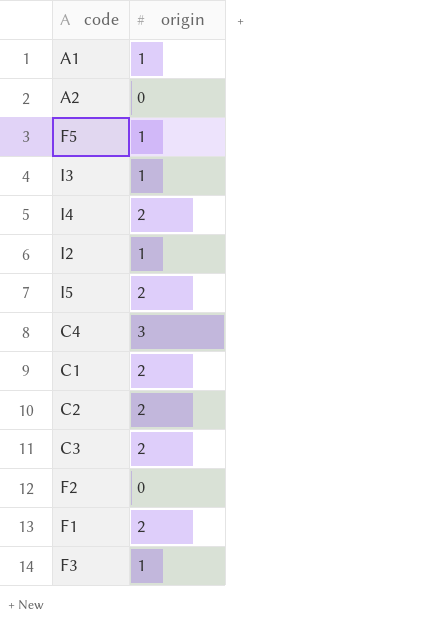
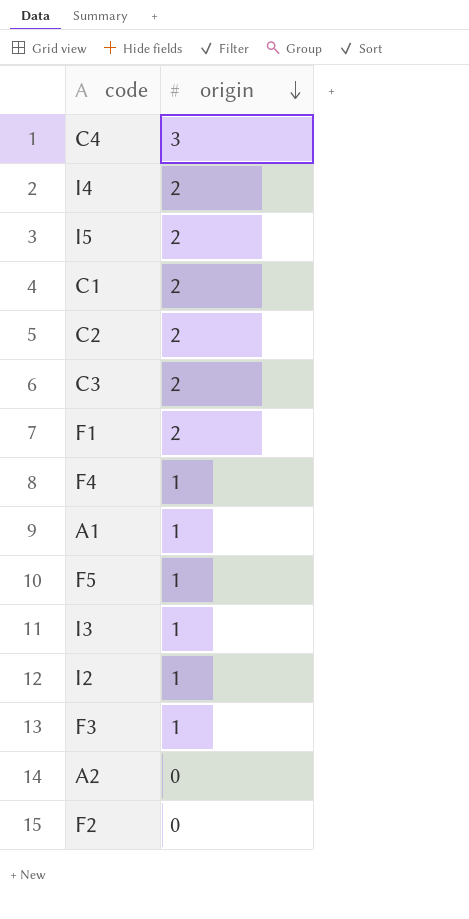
row order: none -> origin descending
row F4: none -> 1

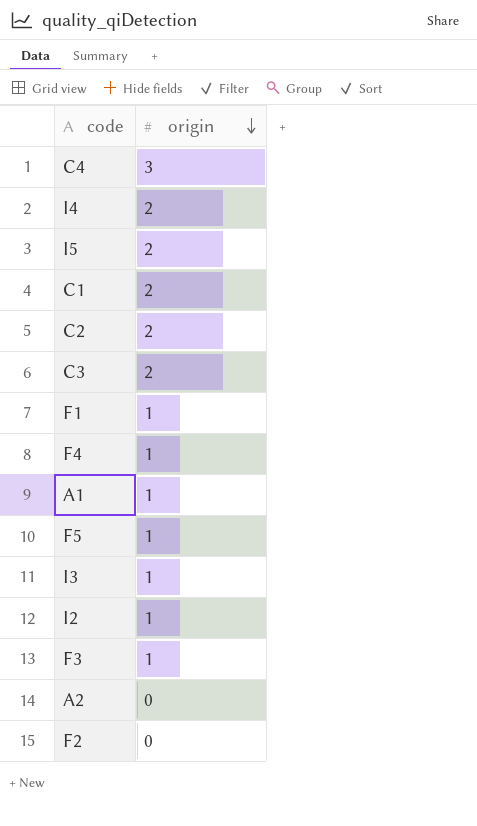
F1 | origin: 2 -> 1

